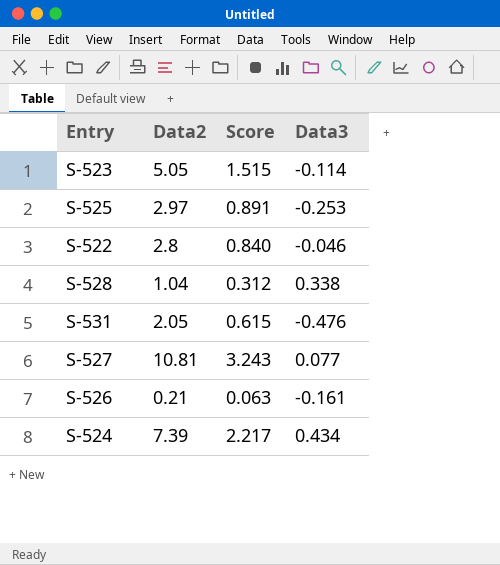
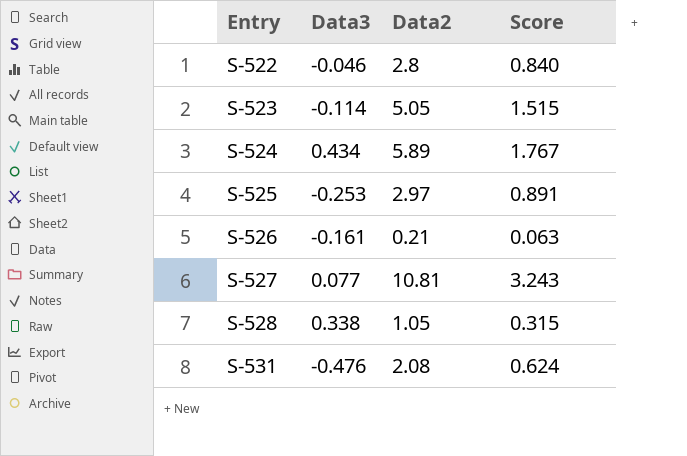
row order: none -> Entry ascending
column Data3 | position: 4 -> 2
S-524 | Data2: 7.39 -> 5.89
S-524 | Score: 2.217 -> 1.767
S-528 | Data2: 1.04 -> 1.05
S-528 | Score: 0.312 -> 0.315
S-531 | Data2: 2.05 -> 2.08
S-531 | Score: 0.615 -> 0.624

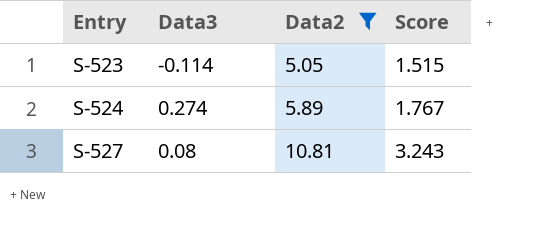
filter: none -> Data2 >= 5.05
S-524 | Data3: 0.434 -> 0.274
S-527 | Data3: 0.077 -> 0.08

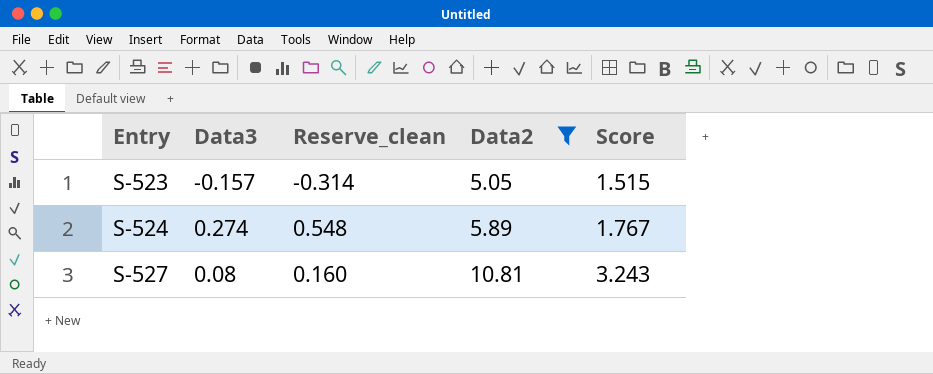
column Reserve_clean | formula: none -> [Data3] * 2
S-523 | Data3: -0.114 -> -0.157

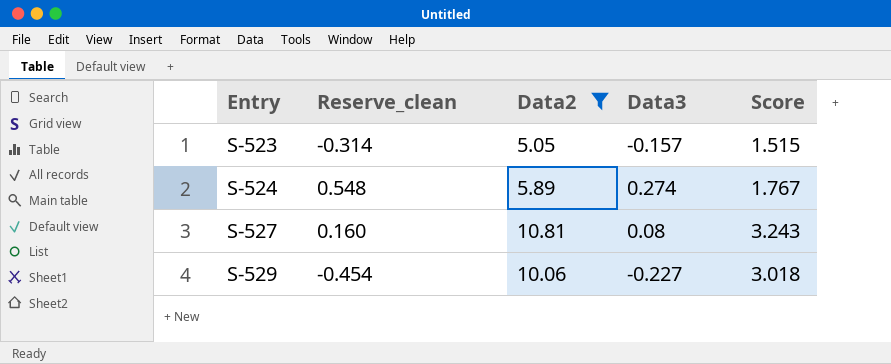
column Data3 | position: 2 -> 4
row S-529: none -> -0.454 | 10.06 | -0.227 | 3.018

